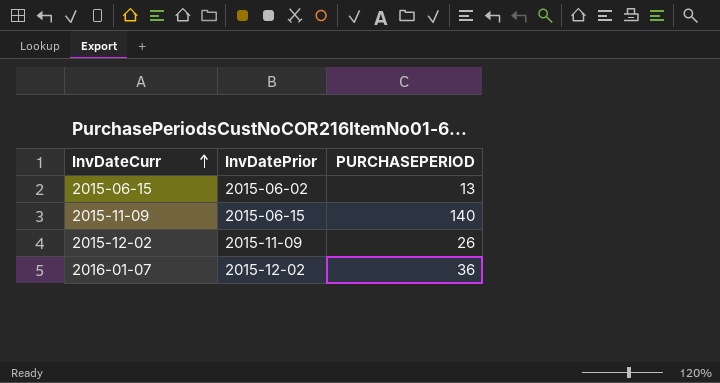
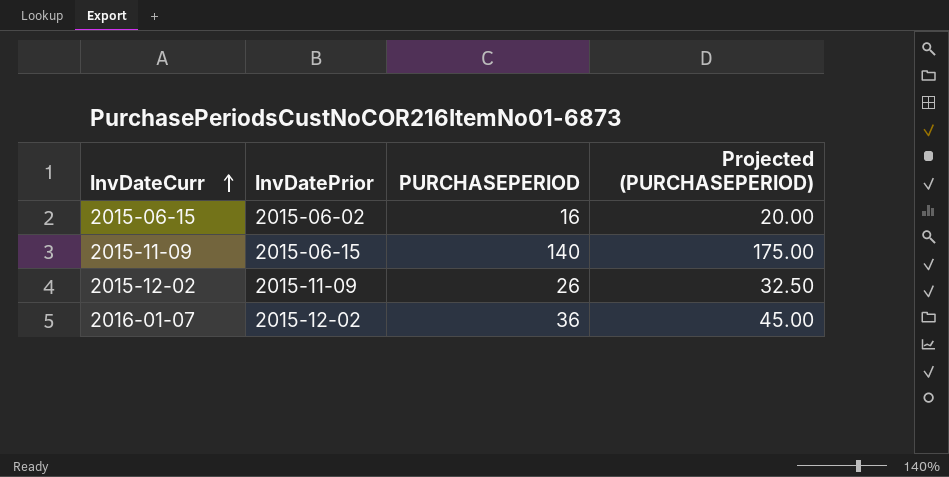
column Projected (PURCHASEPERIOD) | formula: none -> [PURCHASEPERIOD] * 1.25
2015-06-15 | PURCHASEPERIOD: 13 -> 16

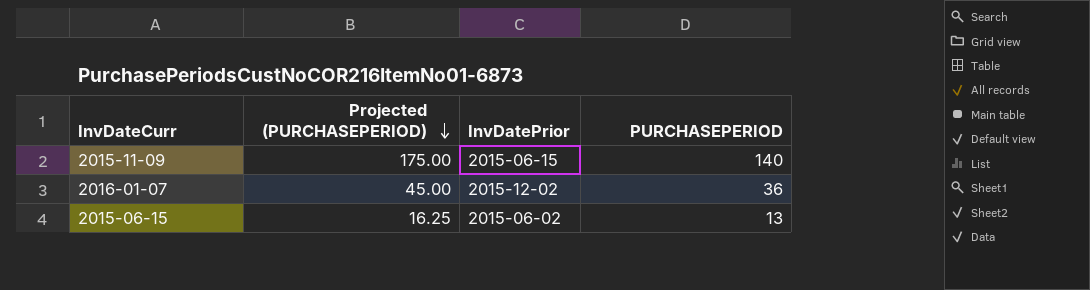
row order: InvDateCurr ascending -> Projected (PURCHASEPERIOD) descending
column Projected (PURCHASEPERIOD) | position: 4 -> 2
row 2015-12-02: 2015-11-09 | 26 | 32.50 -> none
2015-06-15 | Projected (PURCHASEPERIOD): 20.00 -> 16.25
2015-06-15 | PURCHASEPERIOD: 16 -> 13

